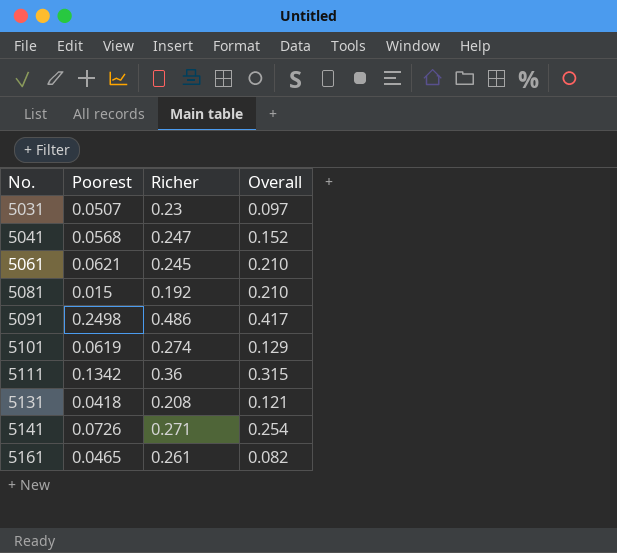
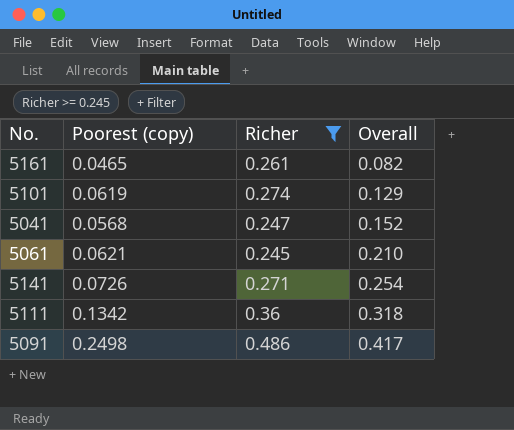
filter: none -> Richer >= 0.245
row order: No. ascending -> Overall ascending
column name: Poorest -> Poorest (copy)
5111 | Overall: 0.315 -> 0.318

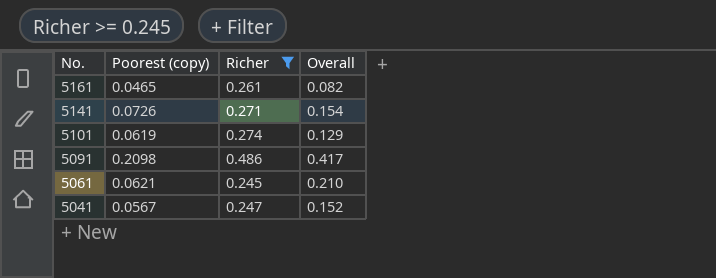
row order: Overall ascending -> No. descending
row 5111: 0.1342 | 0.36 | 0.318 -> none
5141 | Overall: 0.254 -> 0.154
5091 | Poorest (copy): 0.2498 -> 0.2098
5041 | Poorest (copy): 0.0568 -> 0.0567

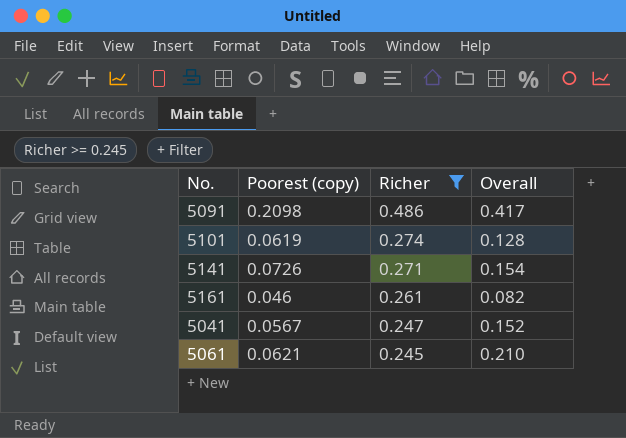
row order: No. descending -> Richer descending
5101 | Overall: 0.129 -> 0.128
5161 | Poorest (copy): 0.0465 -> 0.046

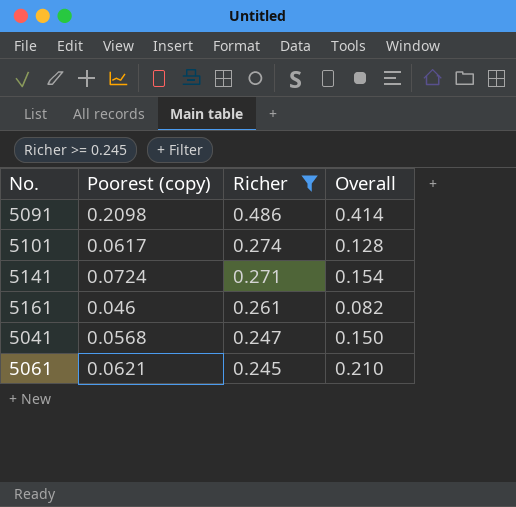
5091 | Overall: 0.417 -> 0.414
5101 | Poorest (copy): 0.0619 -> 0.0617
5141 | Poorest (copy): 0.0726 -> 0.0724
5041 | Poorest (copy): 0.0567 -> 0.0568
5041 | Overall: 0.152 -> 0.150

